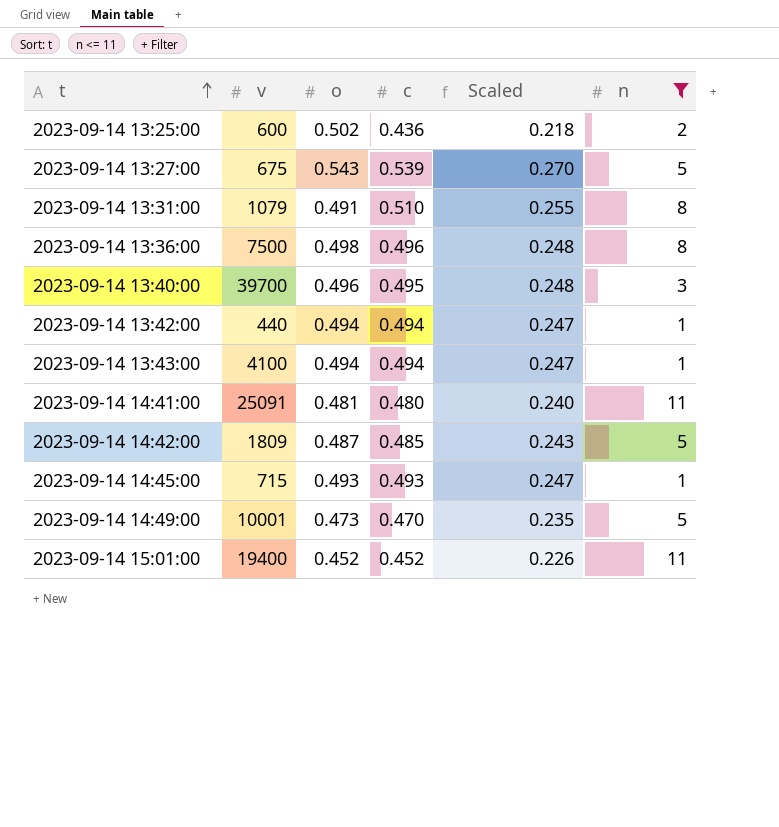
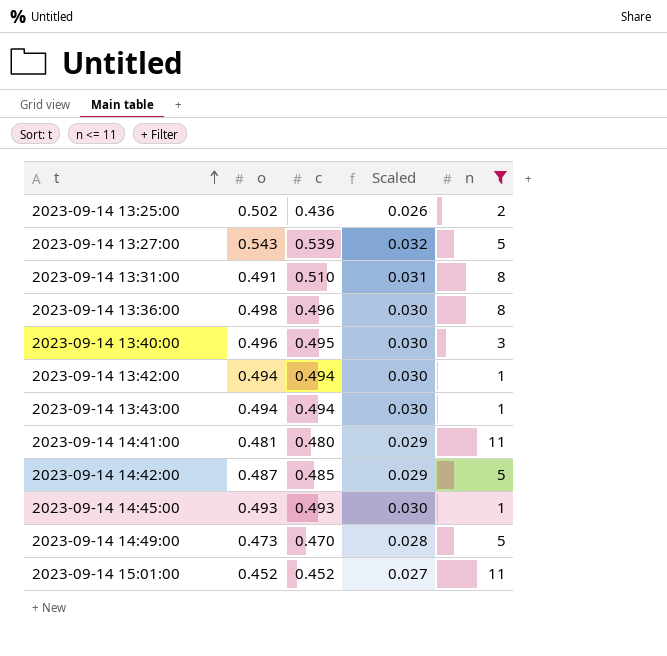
column v | position: 2 -> none
column Scaled | formula: [c] * 0.5 -> [c] * 0.06

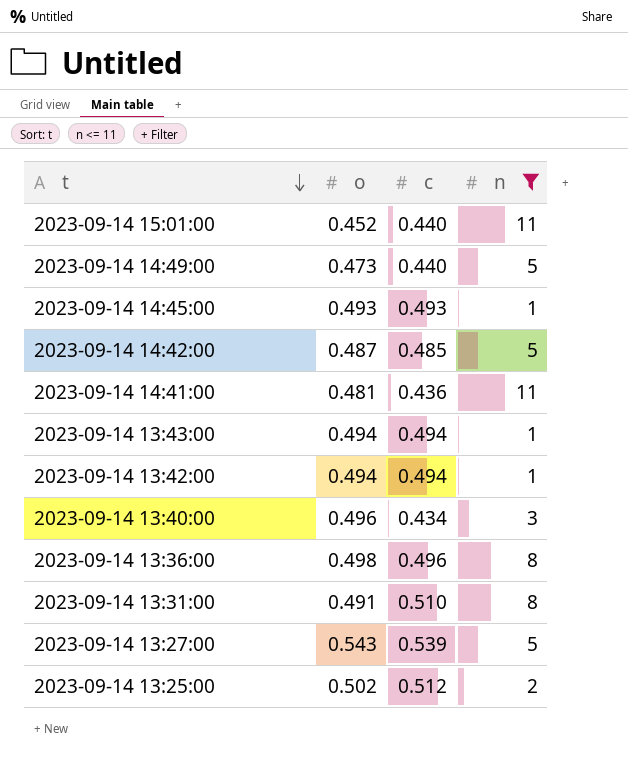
row order: t ascending -> t descending
column Scaled | formula: [c] * 0.06 -> none
2023-09-14 15:01:00 | c: 0.452 -> 0.440
2023-09-14 14:49:00 | c: 0.470 -> 0.440
2023-09-14 14:41:00 | c: 0.480 -> 0.436
2023-09-14 13:40:00 | c: 0.495 -> 0.434
2023-09-14 13:25:00 | c: 0.436 -> 0.512

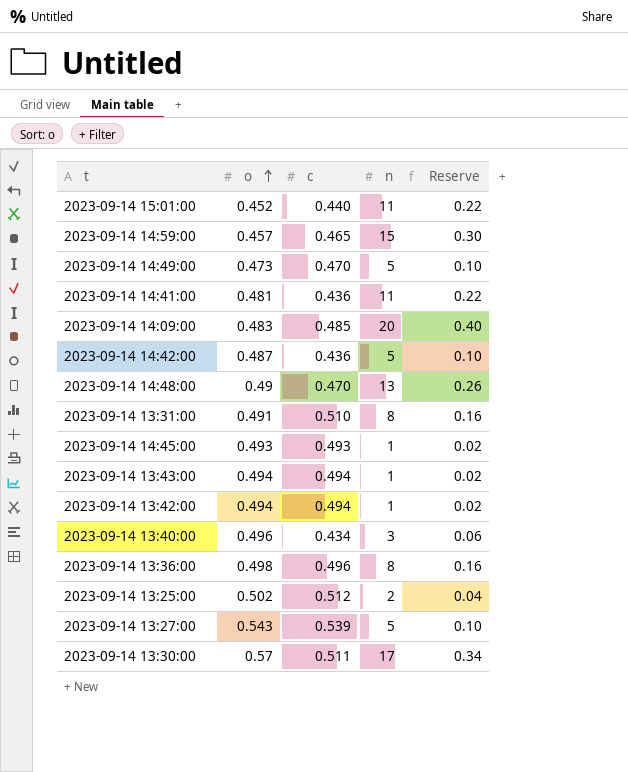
filter: n <= 11 -> none
row order: t descending -> o ascending
column Reserve | formula: none -> [n] * 0.02
2023-09-14 14:49:00 | c: 0.440 -> 0.470
2023-09-14 14:42:00 | c: 0.485 -> 0.436

